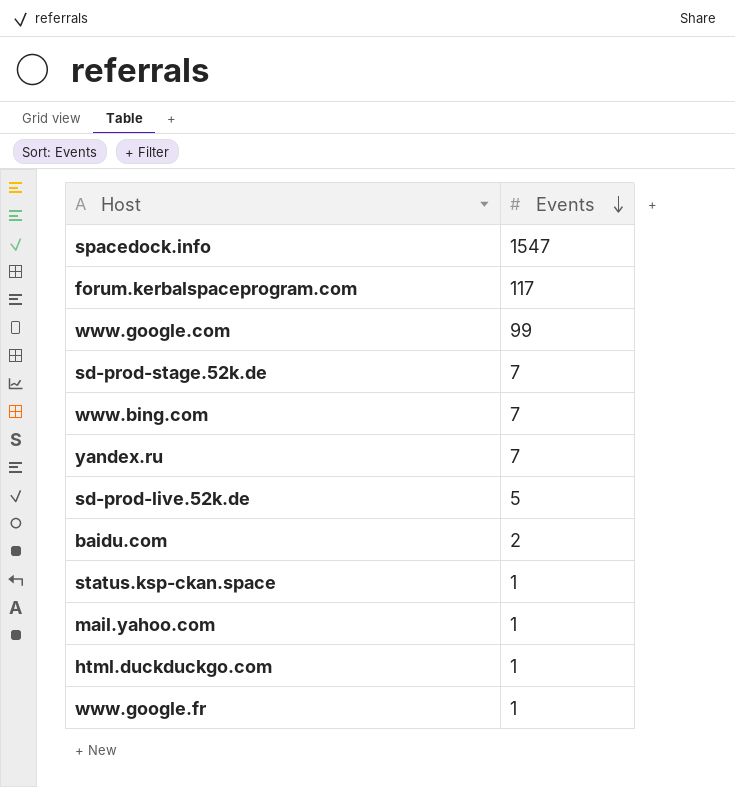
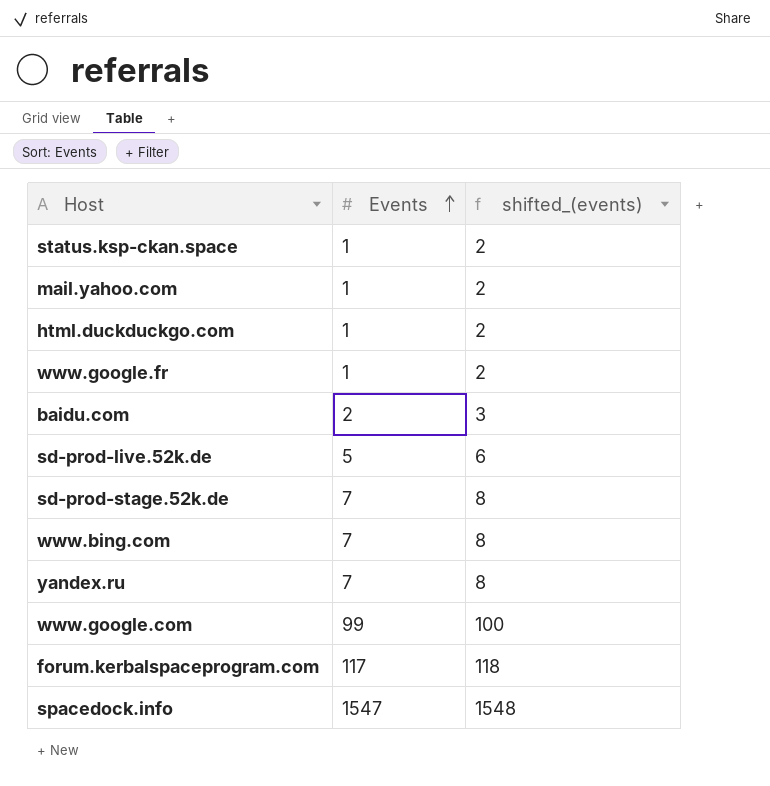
row order: Events descending -> Events ascending
column shifted_(events) | formula: none -> [Events] + 1

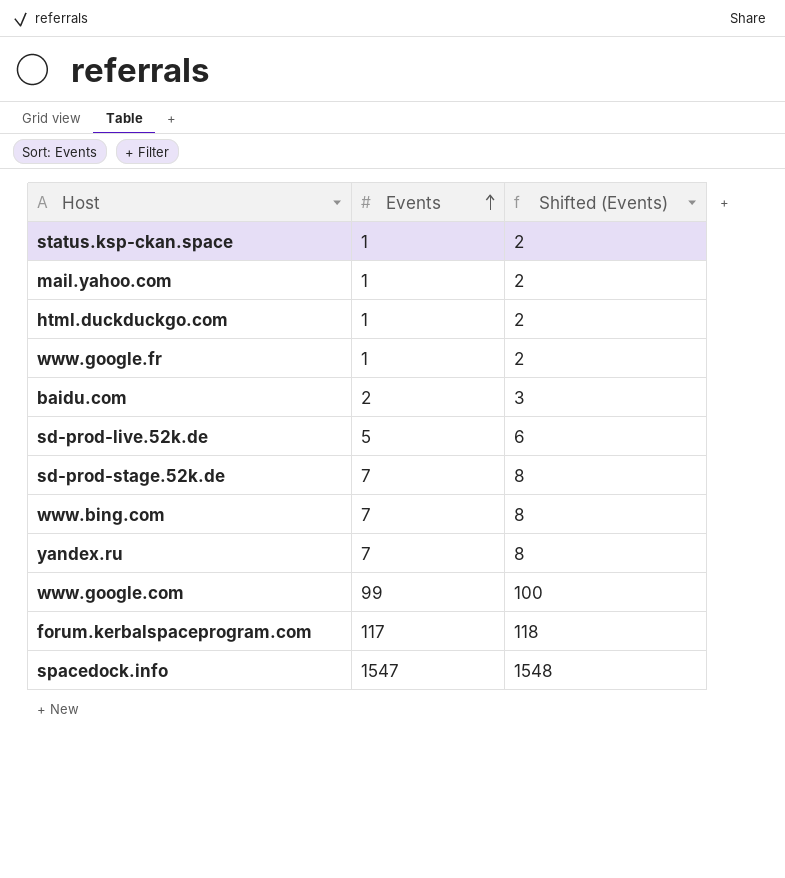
column name: shifted_(events) -> Shifted (Events)

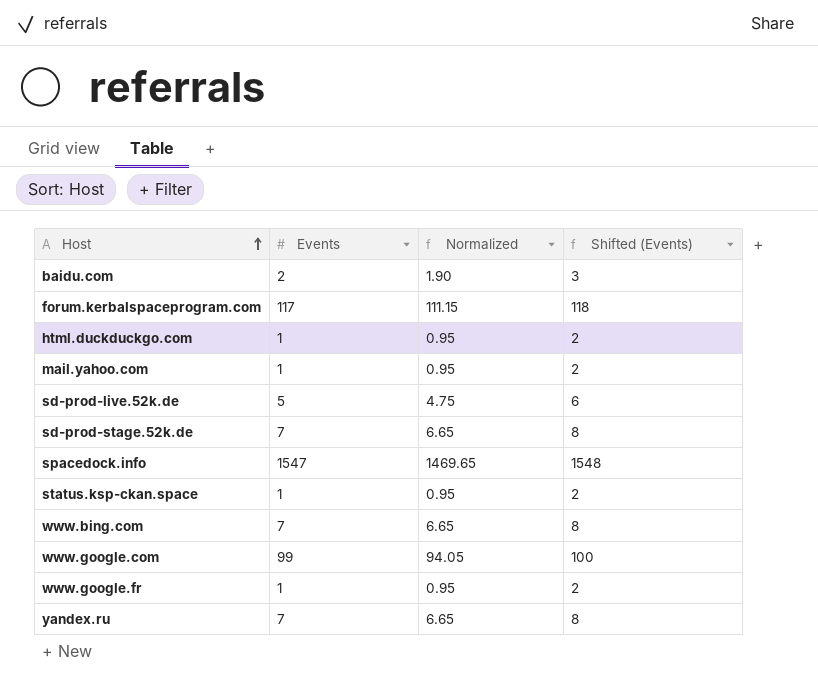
row order: Events ascending -> Host ascending
column Normalized | formula: none -> [Events] * 0.95

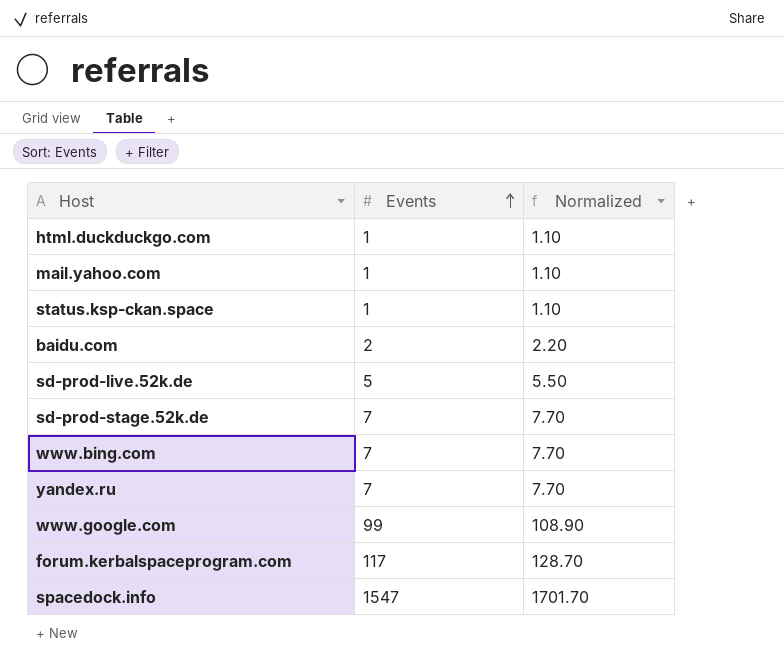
row order: Host ascending -> Events ascending
column Shifted (Events) | formula: [Events] + 1 -> none
column Normalized | formula: [Events] * 0.95 -> [Events] * 1.1
row www.google.fr: 1 | 0.95 | 2 -> none

